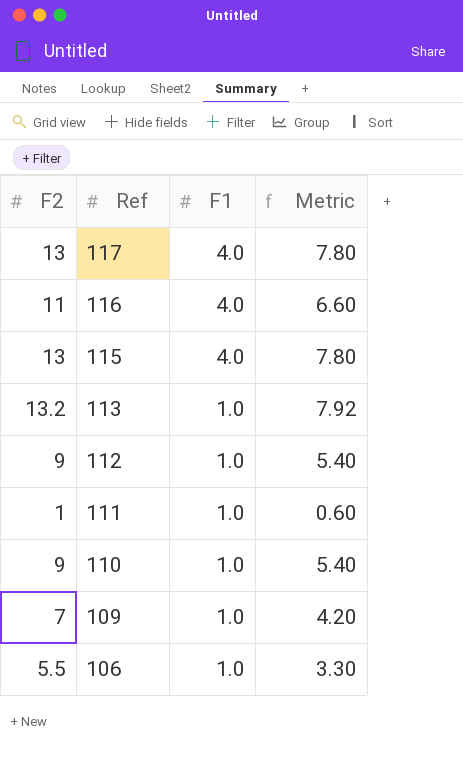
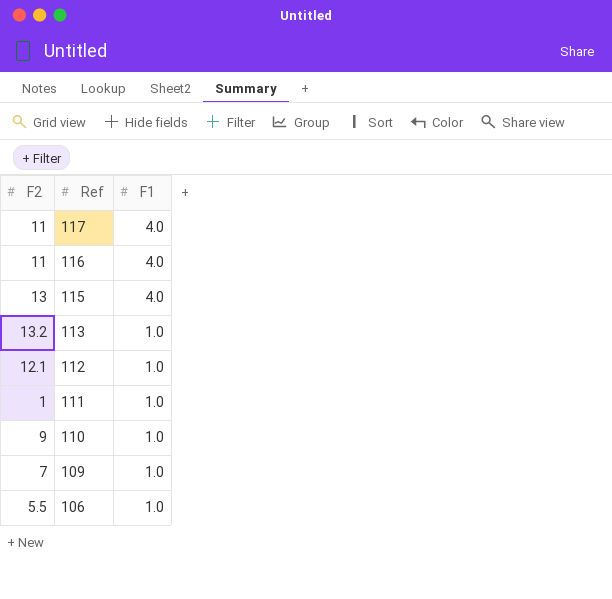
column Metric | formula: [F2] * 0.6 -> none
117 | F2: 13 -> 11
112 | F2: 9 -> 12.1

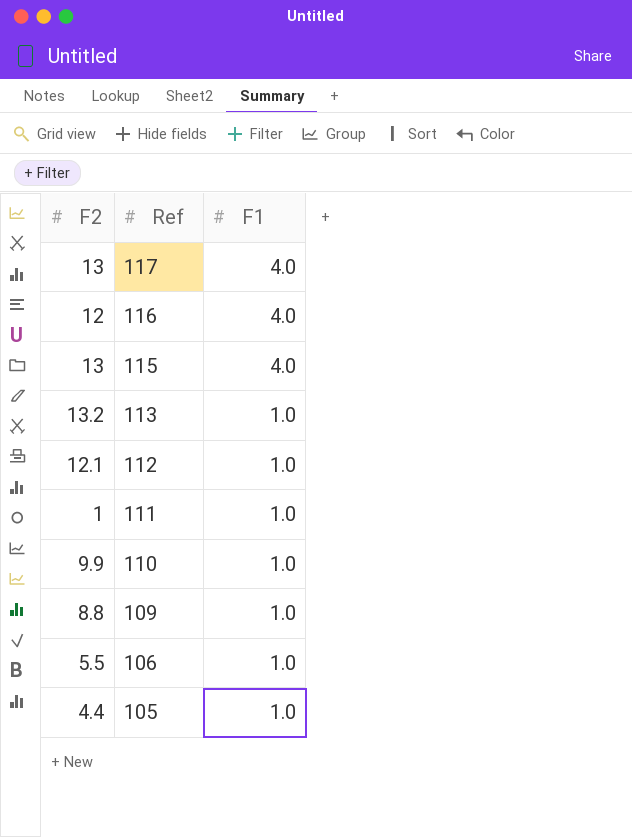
117 | F2: 11 -> 13
116 | F2: 11 -> 12
110 | F2: 9 -> 9.9
109 | F2: 7 -> 8.8
row 105: none -> 4.4 | 1.0

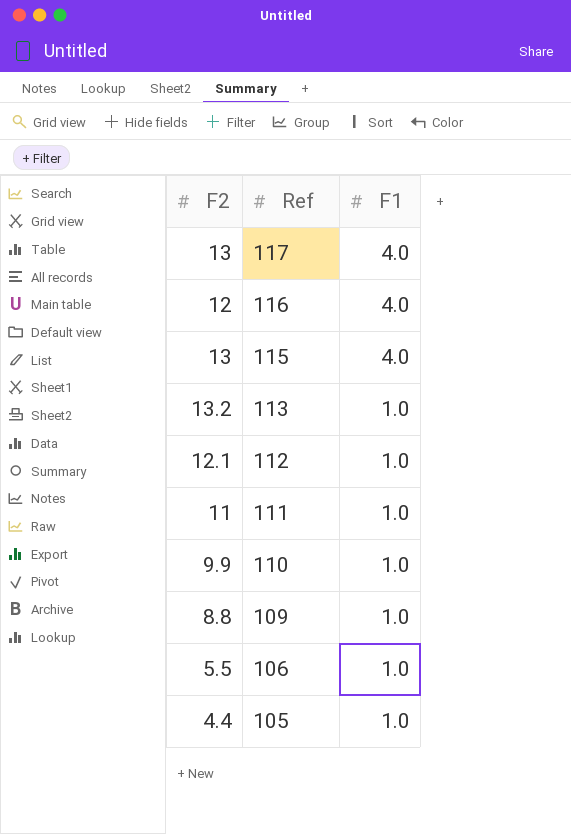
111 | F2: 1 -> 11

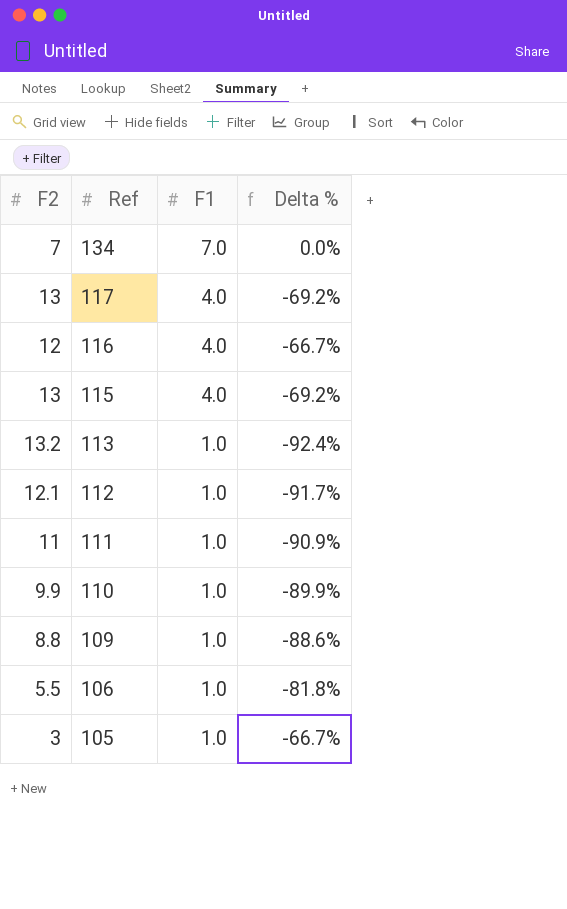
column Delta % | formula: none -> ([F1] - [F2]) / [F2]
row 134: none -> 7 | 7.0 | 0.0%
105 | F2: 4.4 -> 3

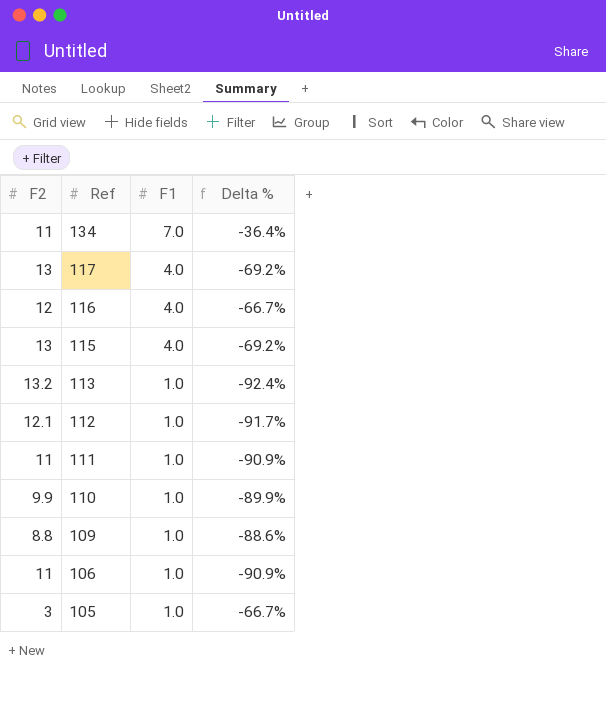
134 | F2: 7 -> 11
134 | Delta %: 0.0% -> -36.4%
106 | F2: 5.5 -> 11
106 | Delta %: -81.8% -> -90.9%

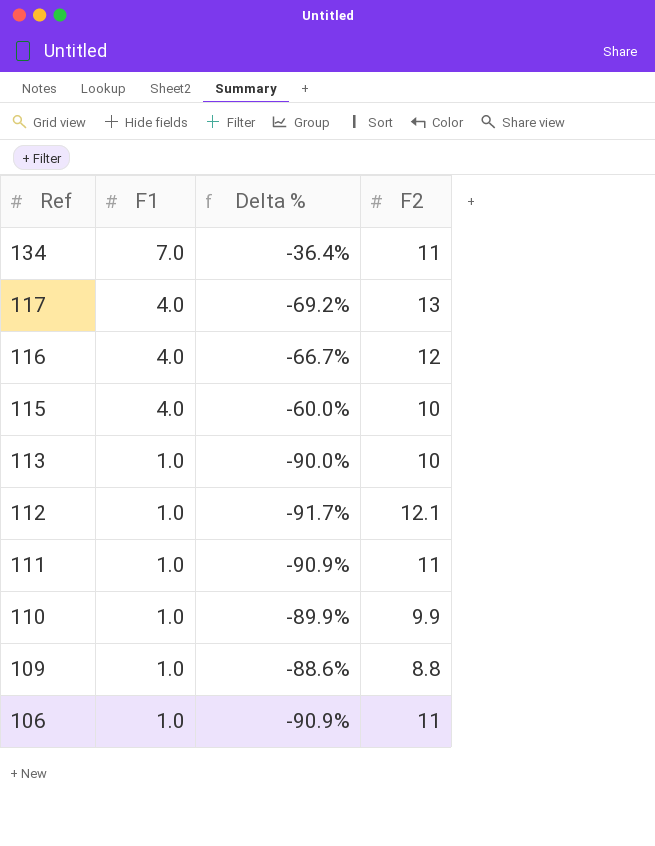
column F2 | position: 1 -> 4
row 105: 3 | 1.0 | -66.7% -> none
115 | Delta %: -69.2% -> -60.0%
115 | F2: 13 -> 10
113 | Delta %: -92.4% -> -90.0%
113 | F2: 13.2 -> 10

